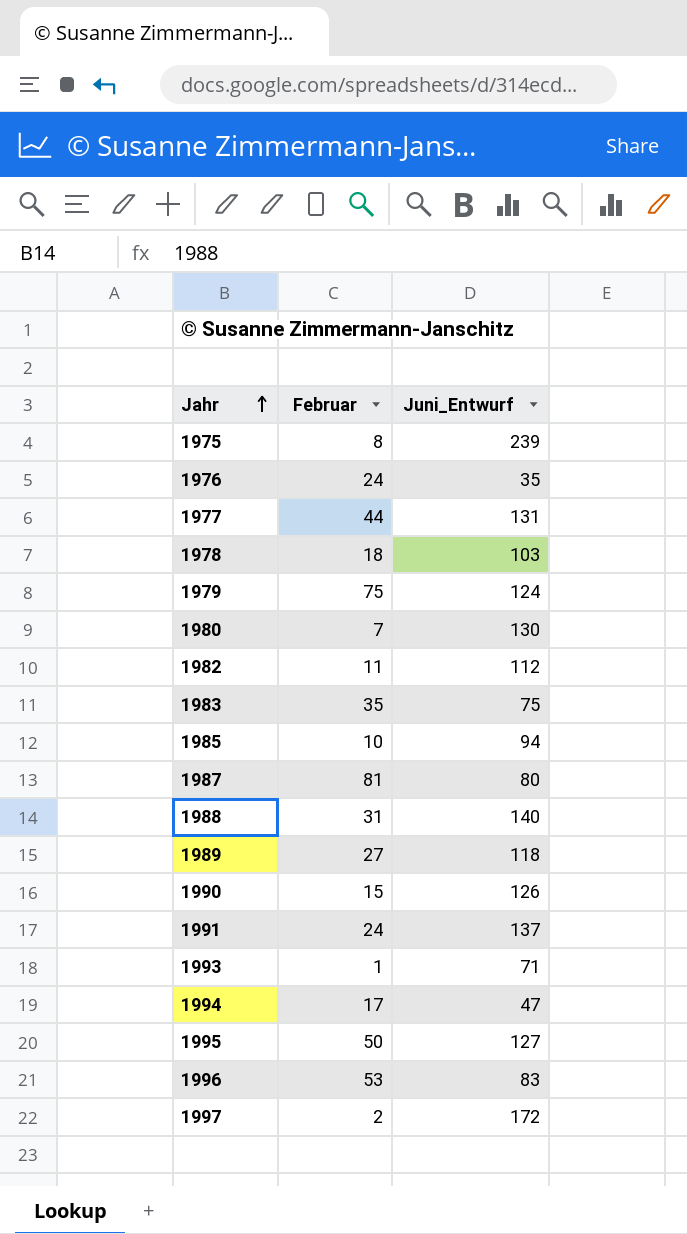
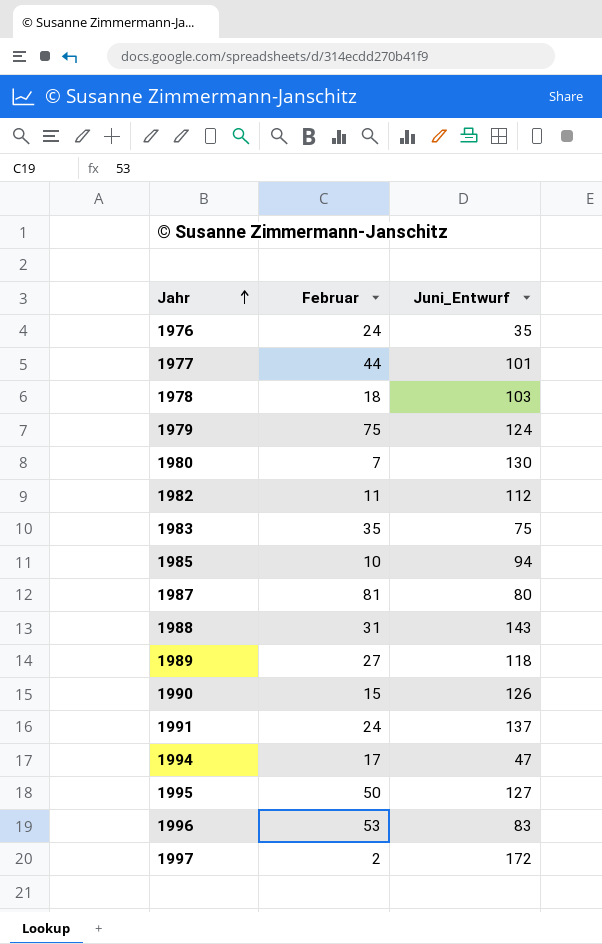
row 1975: 8 | 239 -> none
row 1993: 1 | 71 -> none
1977 | Juni_Entwurf: 131 -> 101
1988 | Juni_Entwurf: 140 -> 143

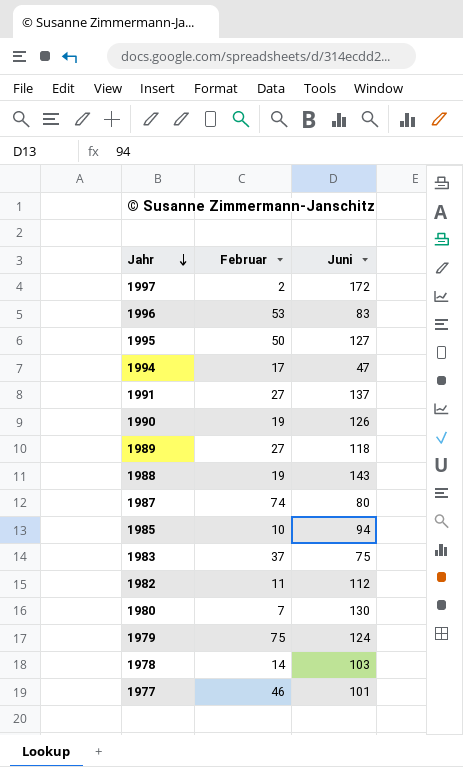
row order: Jahr ascending -> Jahr descending
column name: Juni_Entwurf -> Juni
row 1976: 24 | 35 -> none
1991 | Februar: 24 -> 27
1990 | Februar: 15 -> 19
1988 | Februar: 31 -> 19
1987 | Februar: 81 -> 74
1983 | Februar: 35 -> 37
1978 | Februar: 18 -> 14
1977 | Februar: 44 -> 46

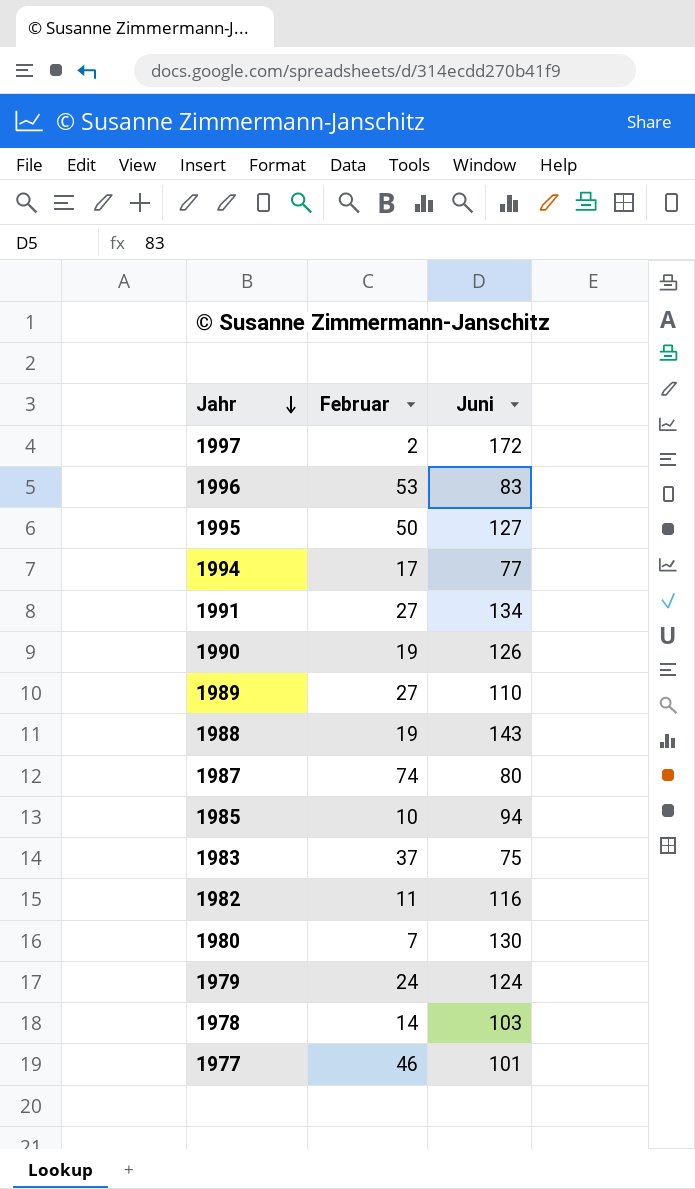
1994 | Juni: 47 -> 77
1991 | Juni: 137 -> 134
1989 | Juni: 118 -> 110
1982 | Juni: 112 -> 116
1979 | Februar: 75 -> 24

